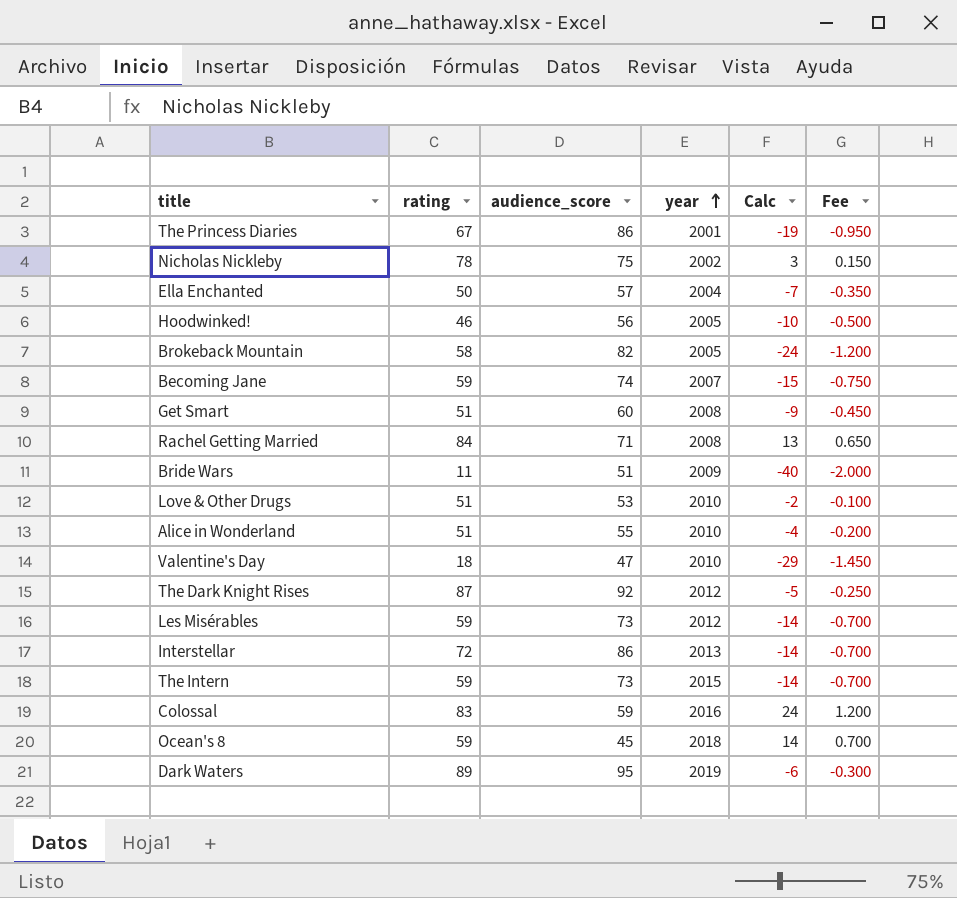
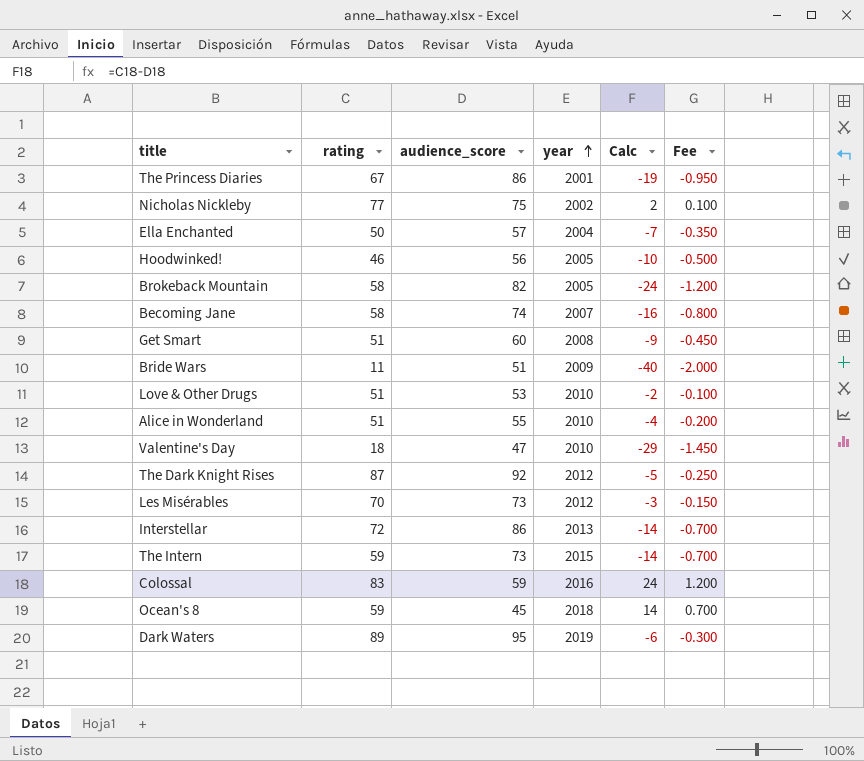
row Rachel Getting Married: 84 | 71 | 2008 | 13 | 0.650 -> none
Nicholas Nickleby | rating: 78 -> 77
Nicholas Nickleby | Calc: 3 -> 2
Nicholas Nickleby | Fee: 0.150 -> 0.100
Becoming Jane | rating: 59 -> 58
Becoming Jane | Calc: -15 -> -16
Becoming Jane | Fee: -0.750 -> -0.800
Les Misérables | rating: 59 -> 70
Les Misérables | Calc: -14 -> -3
Les Misérables | Fee: -0.700 -> -0.150

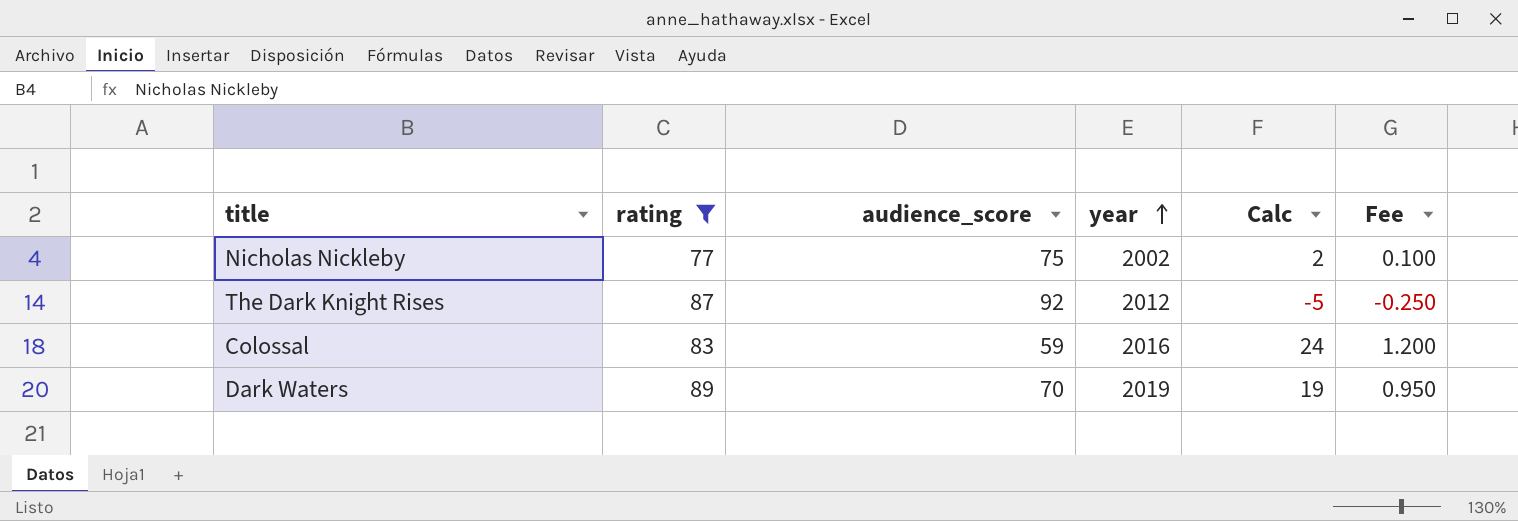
filter: none -> rating >= 77
Dark Waters | audience_score: 95 -> 70
Dark Waters | Calc: -6 -> 19
Dark Waters | Fee: -0.300 -> 0.950

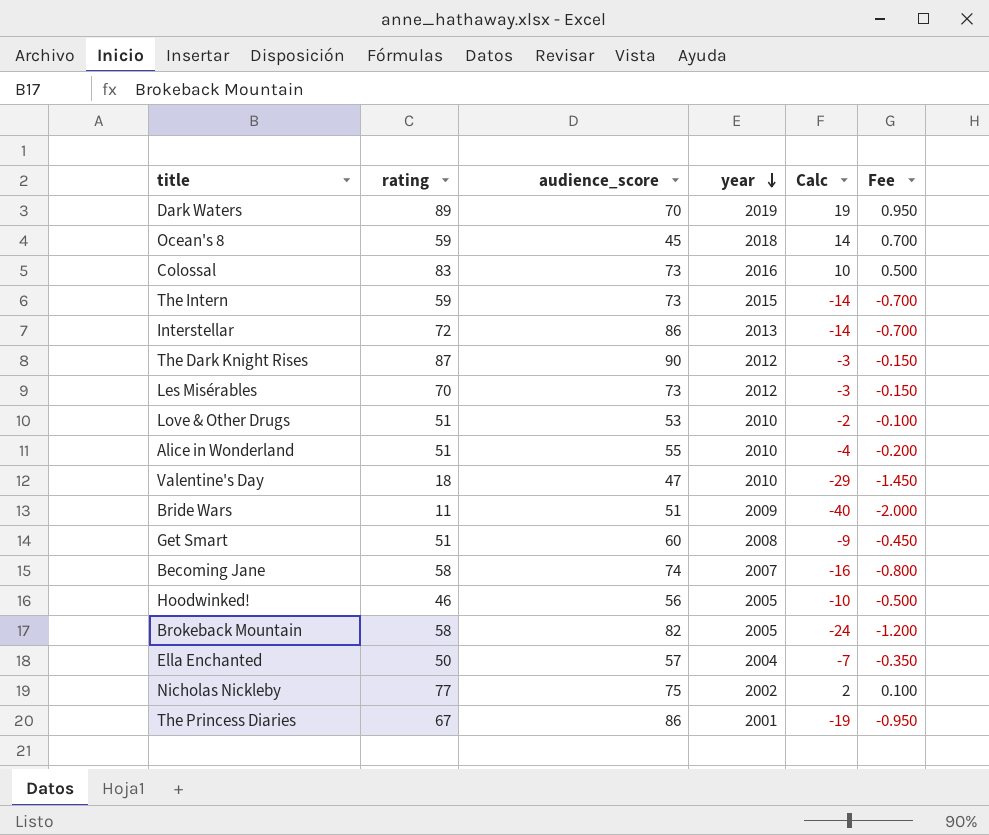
filter: rating >= 77 -> none
row order: year ascending -> year descending
Colossal | audience_score: 59 -> 73
Colossal | Calc: 24 -> 10
Colossal | Fee: 1.200 -> 0.500
The Dark Knight Rises | audience_score: 92 -> 90
The Dark Knight Rises | Calc: -5 -> -3
The Dark Knight Rises | Fee: -0.250 -> -0.150

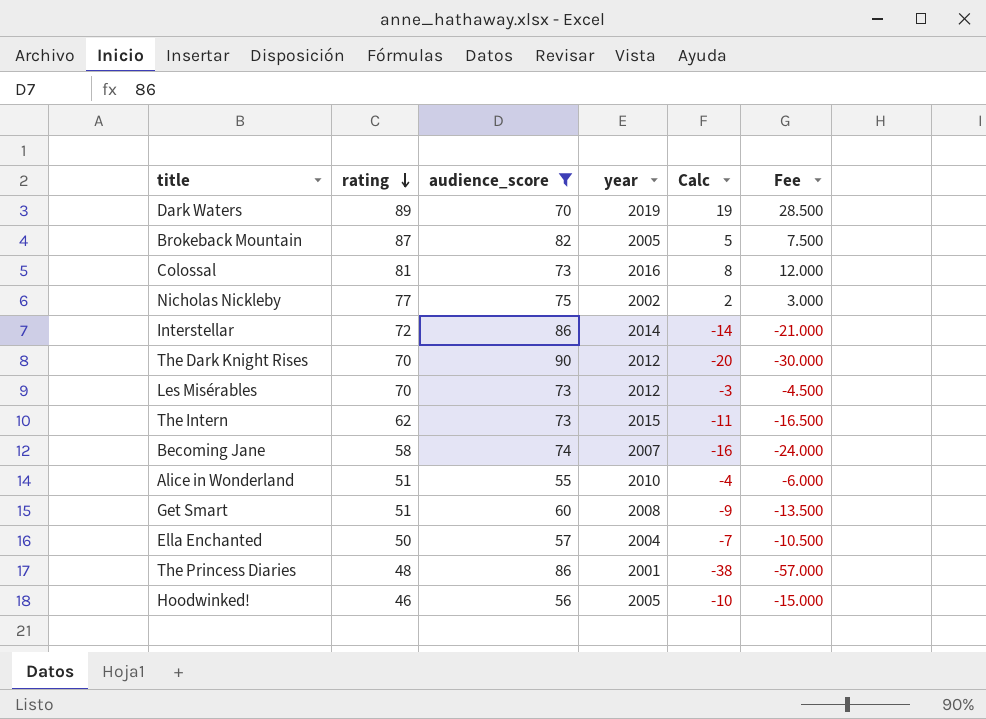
filter: none -> audience_score >= 55
row order: year descending -> rating descending
column Fee | formula: [Calc] * 0.05 -> [Calc] * 1.5
Brokeback Mountain | rating: 58 -> 87
Brokeback Mountain | Calc: -24 -> 5
Colossal | rating: 83 -> 81
Colossal | Calc: 10 -> 8
Interstellar | year: 2013 -> 2014
The Dark Knight Rises | rating: 87 -> 70
The Dark Knight Rises | Calc: -3 -> -20
The Intern | rating: 59 -> 62
The Intern | Calc: -14 -> -11
The Princess Diaries | rating: 67 -> 48
The Princess Diaries | Calc: -19 -> -38

